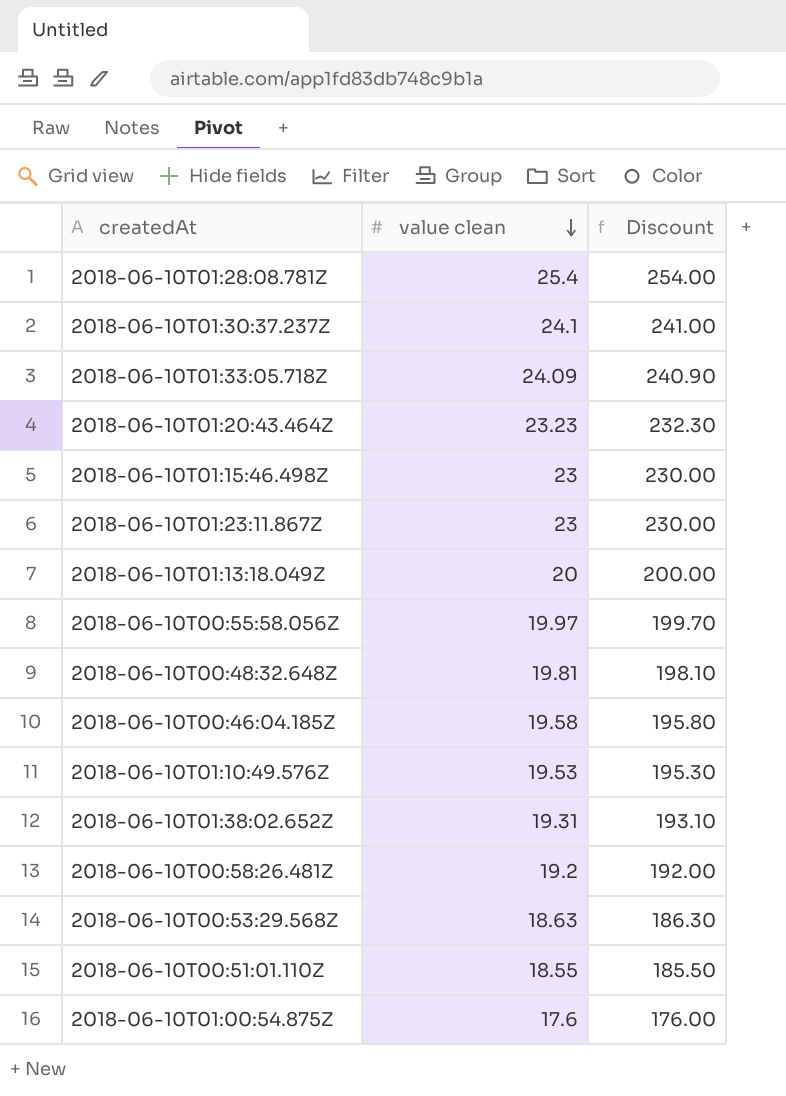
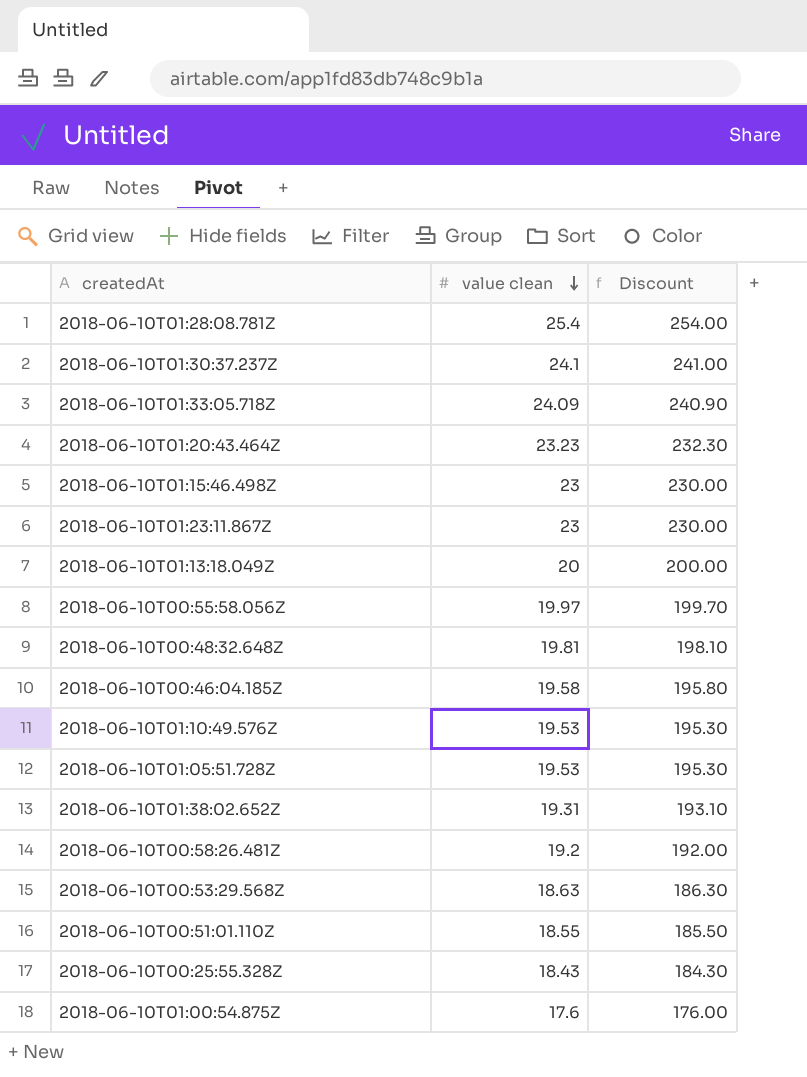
row 2018-06-10T01:05:51.728Z: none -> 19.53 | 195.30
row 2018-06-10T00:25:55.328Z: none -> 18.43 | 184.30

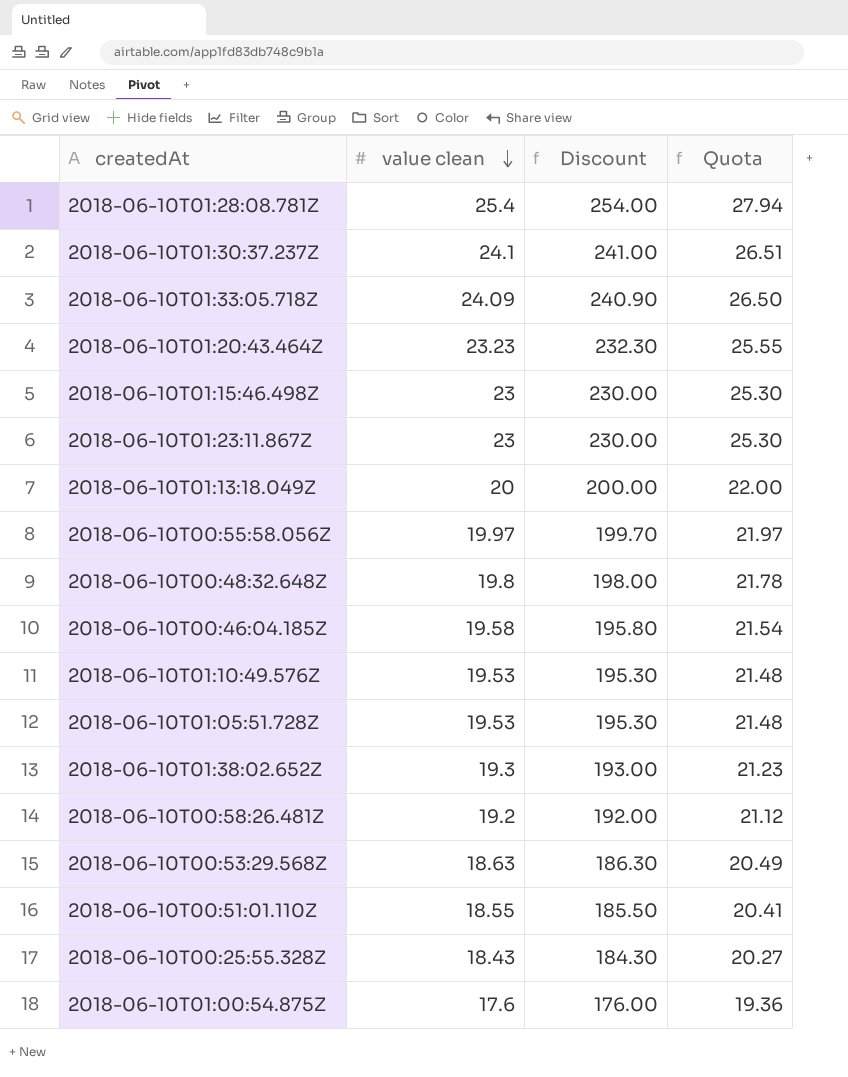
column Quota | formula: none -> [value clean] * 1.1
2018-06-10T00:48:32.648Z | value clean: 19.81 -> 19.8
2018-06-10T00:48:32.648Z | Discount: 198.10 -> 198.00
2018-06-10T01:38:02.652Z | value clean: 19.31 -> 19.3
2018-06-10T01:38:02.652Z | Discount: 193.10 -> 193.00

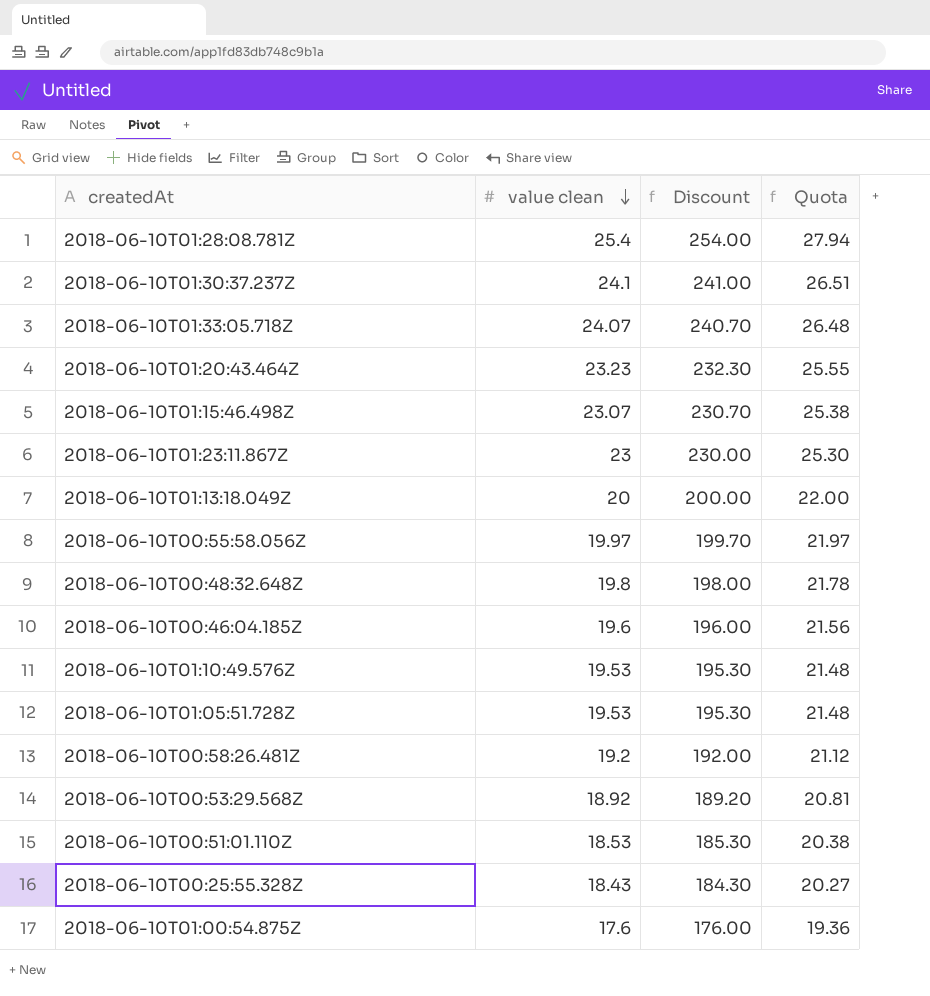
row 2018-06-10T01:38:02.652Z: 19.3 | 193.00 | 21.23 -> none
2018-06-10T01:33:05.718Z | value clean: 24.09 -> 24.07
2018-06-10T01:33:05.718Z | Discount: 240.90 -> 240.70
2018-06-10T01:33:05.718Z | Quota: 26.50 -> 26.48
2018-06-10T01:15:46.498Z | value clean: 23 -> 23.07
2018-06-10T01:15:46.498Z | Discount: 230.00 -> 230.70
2018-06-10T01:15:46.498Z | Quota: 25.30 -> 25.38
2018-06-10T00:46:04.185Z | value clean: 19.58 -> 19.6
2018-06-10T00:46:04.185Z | Discount: 195.80 -> 196.00
2018-06-10T00:46:04.185Z | Quota: 21.54 -> 21.56
2018-06-10T00:53:29.568Z | value clean: 18.63 -> 18.92
2018-06-10T00:53:29.568Z | Discount: 186.30 -> 189.20
2018-06-10T00:53:29.568Z | Quota: 20.49 -> 20.81
2018-06-10T00:51:01.110Z | value clean: 18.55 -> 18.53
2018-06-10T00:51:01.110Z | Discount: 185.50 -> 185.30
2018-06-10T00:51:01.110Z | Quota: 20.41 -> 20.38

